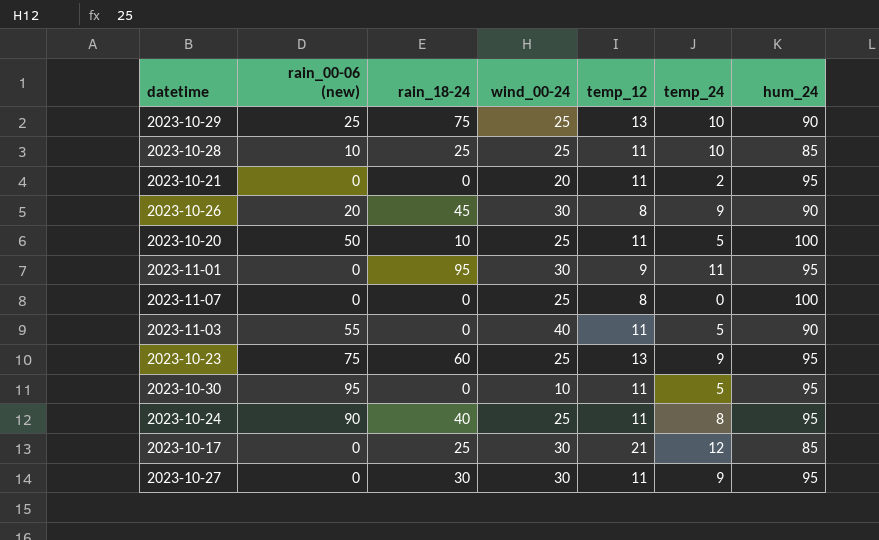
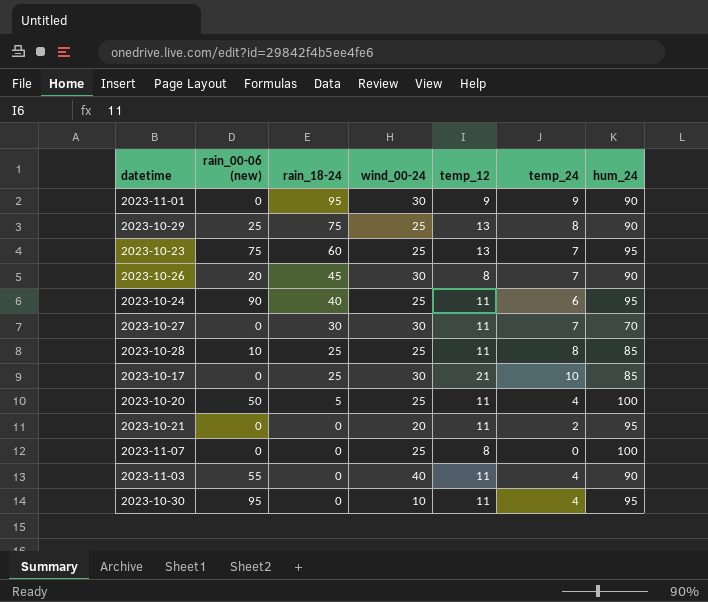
row order: none -> rain_18-24 descending
2023-11-01 | temp_24: 11 -> 9
2023-11-01 | hum_24: 95 -> 90
2023-10-29 | temp_24: 10 -> 8
2023-10-23 | temp_24: 9 -> 7
2023-10-26 | temp_24: 9 -> 7
2023-10-24 | temp_24: 8 -> 6
2023-10-27 | temp_24: 9 -> 7
2023-10-27 | hum_24: 95 -> 70
2023-10-28 | temp_24: 10 -> 8
2023-10-17 | temp_24: 12 -> 10
2023-10-20 | rain_18-24: 10 -> 5
2023-10-20 | temp_24: 5 -> 4
2023-11-03 | temp_24: 5 -> 4
2023-10-30 | temp_24: 5 -> 4

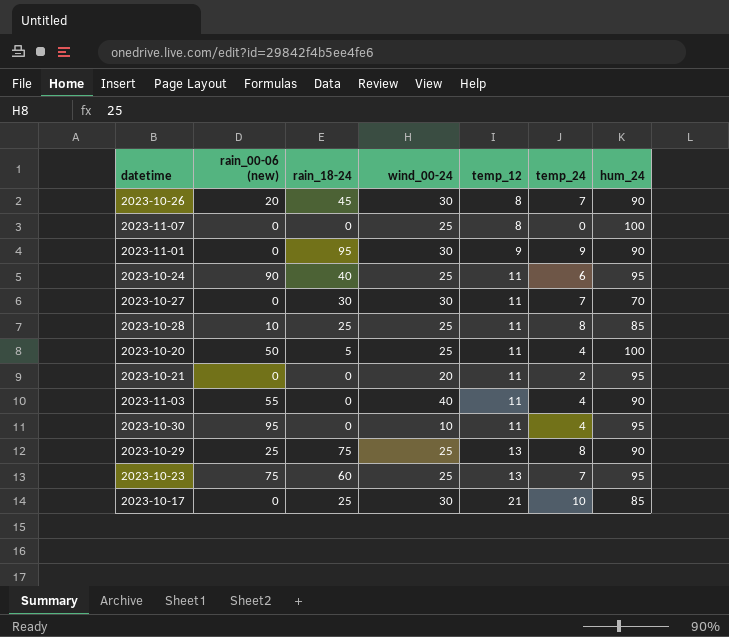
row order: rain_18-24 descending -> temp_12 ascending

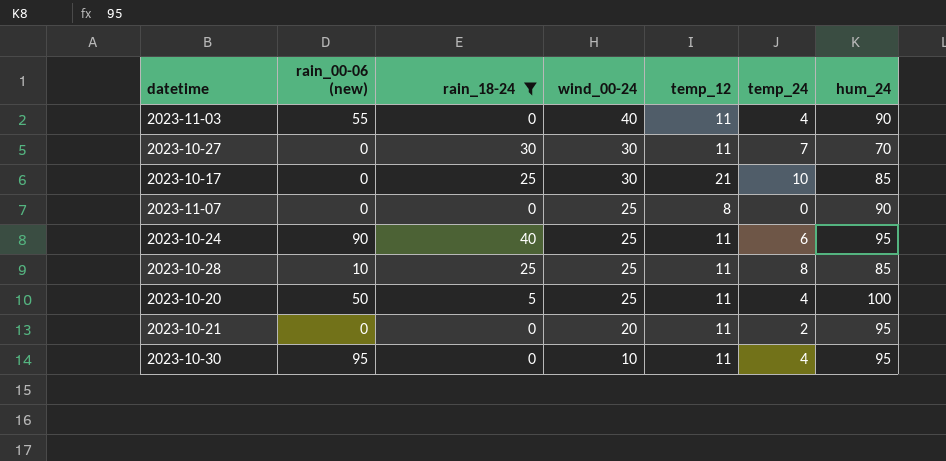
filter: none -> rain_18-24 <= 40
row order: temp_12 ascending -> wind_00-24 descending
2023-11-07 | hum_24: 100 -> 90

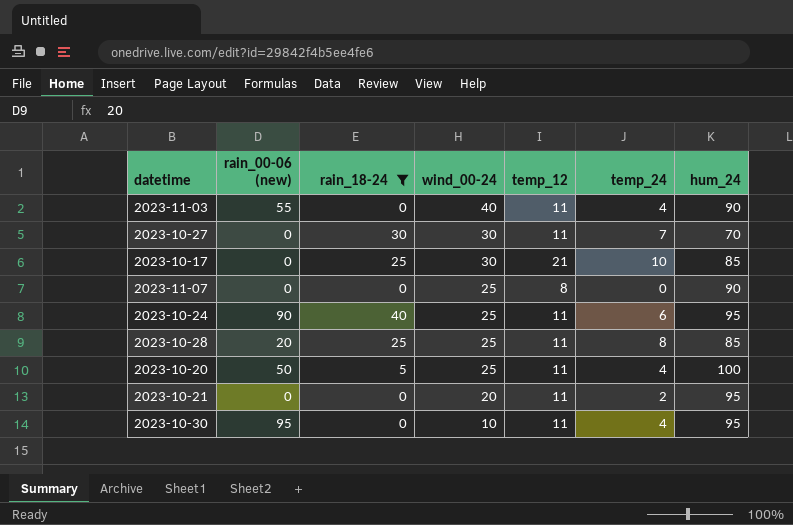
2023-10-28 | rain_00-06 (new): 10 -> 20

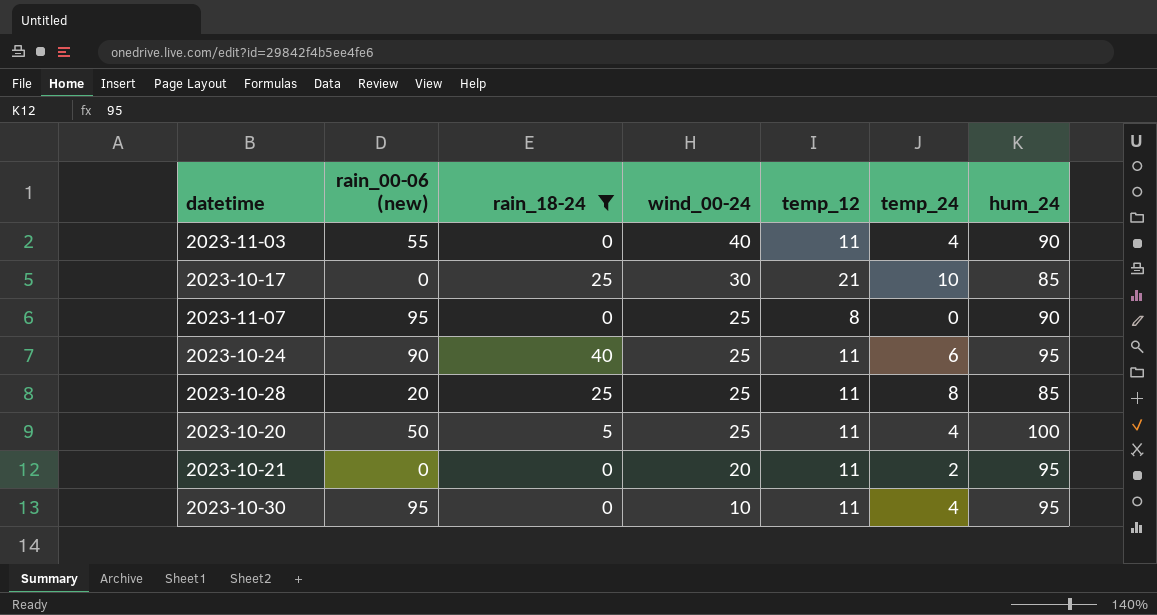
row 2023-10-27: 0 | 30 | 30 | 11 | 7 | 70 -> none
2023-11-07 | rain_00-06 (new): 0 -> 95

